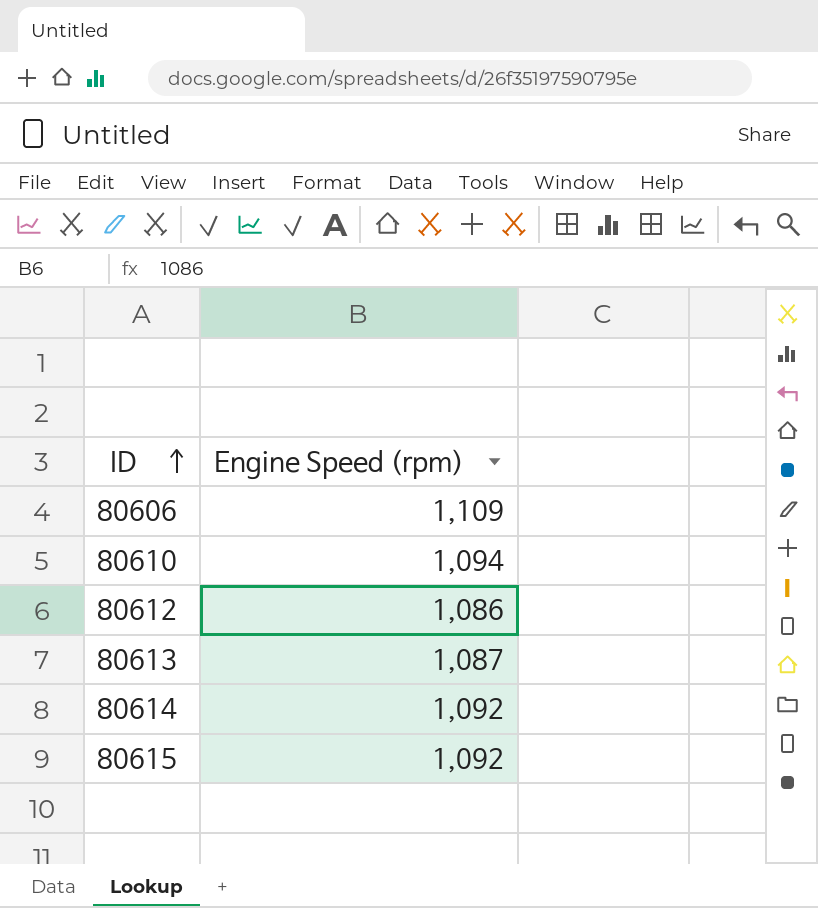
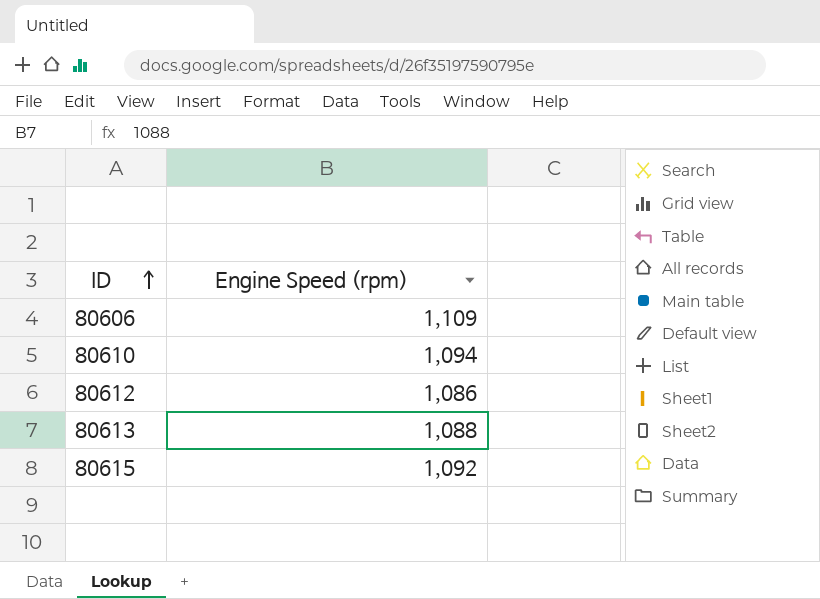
row 80614: 1,092 -> none
80613 | Engine Speed (rpm): 1,087 -> 1,088

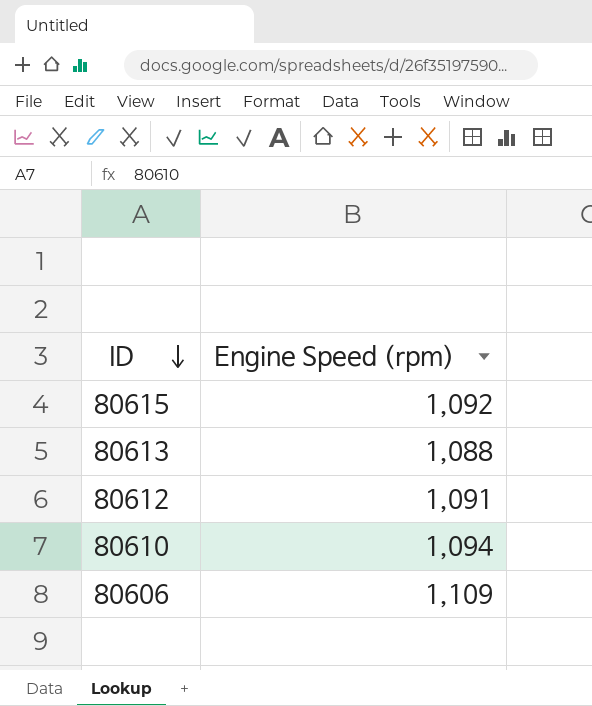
row order: ID ascending -> ID descending
80612 | Engine Speed (rpm): 1,086 -> 1,091

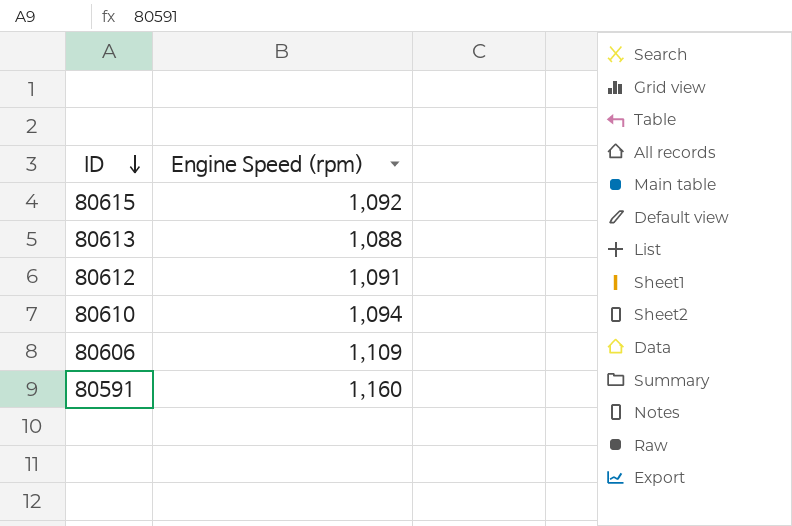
row 80591: none -> 1,160

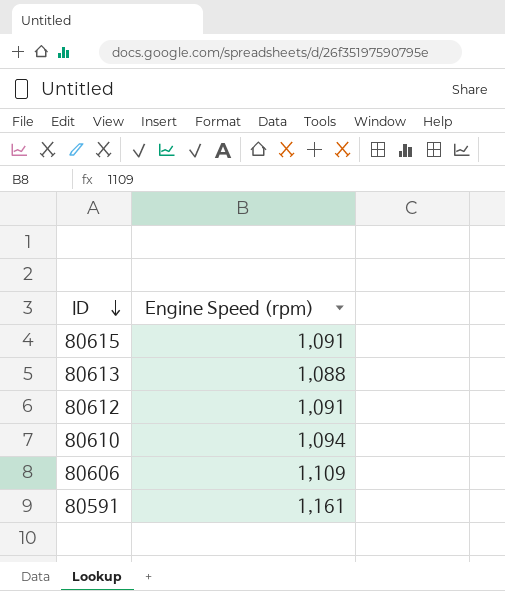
80615 | Engine Speed (rpm): 1,092 -> 1,091
80591 | Engine Speed (rpm): 1,160 -> 1,161

